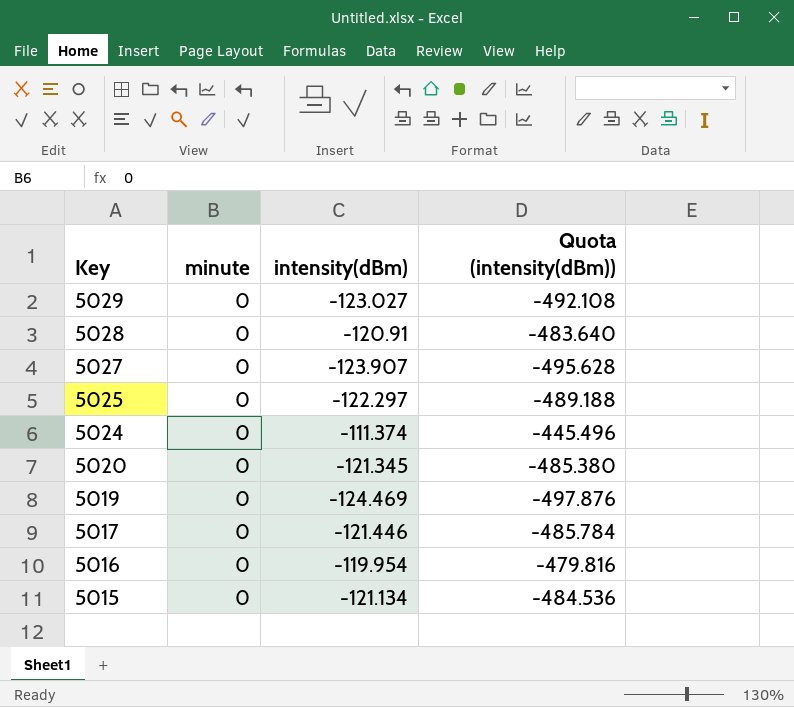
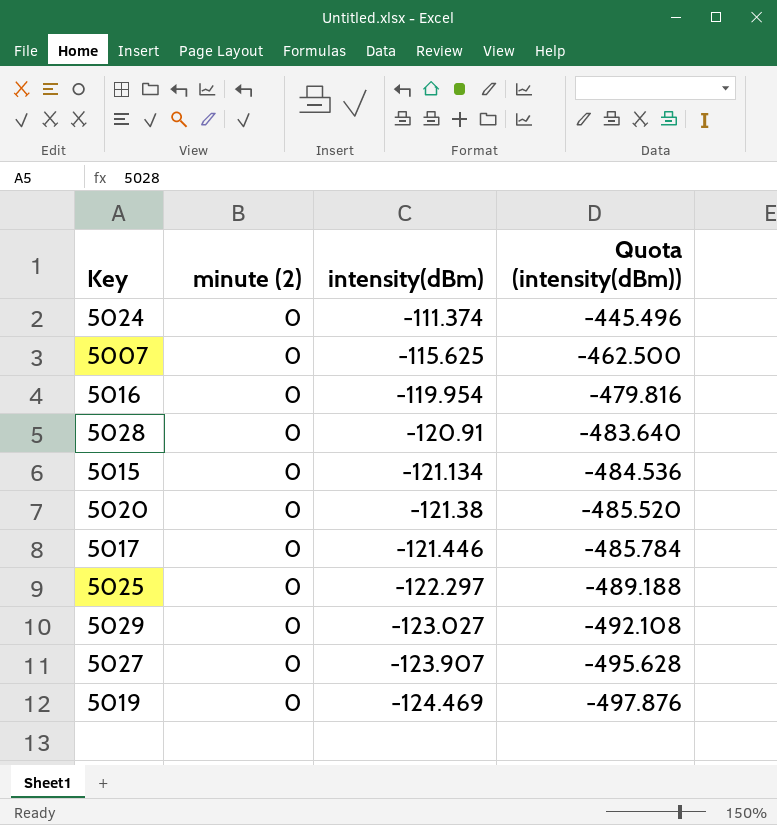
row order: Key descending -> intensity(dBm) descending
column name: minute -> minute (2)
row 5007: none -> 0 | -115.625 | -462.500
5020 | intensity(dBm): -121.345 -> -121.38
5020 | Quota (intensity(dBm)): -485.380 -> -485.520

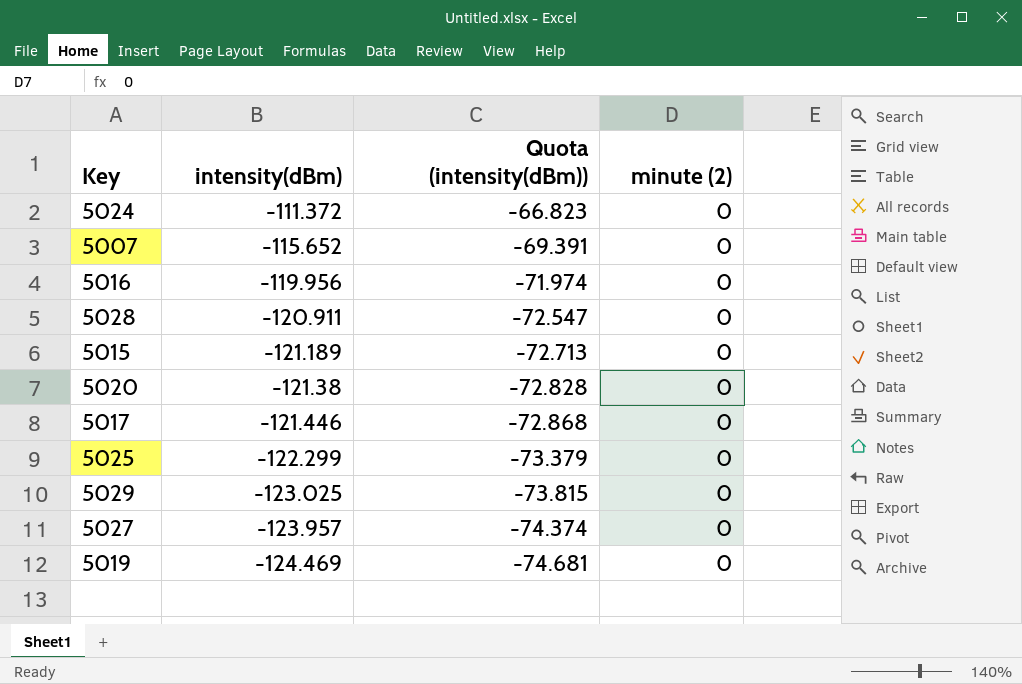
column Quota (intensity(dBm)) | formula: [intensity(dBm)] * 4 -> [intensity(dBm)] * 0.6
column minute (2) | position: 2 -> 4
5024 | intensity(dBm): -111.374 -> -111.372
5007 | intensity(dBm): -115.625 -> -115.652
5016 | intensity(dBm): -119.954 -> -119.956
5028 | intensity(dBm): -120.91 -> -120.911
5015 | intensity(dBm): -121.134 -> -121.189
5025 | intensity(dBm): -122.297 -> -122.299
5029 | intensity(dBm): -123.027 -> -123.025
5027 | intensity(dBm): -123.907 -> -123.957

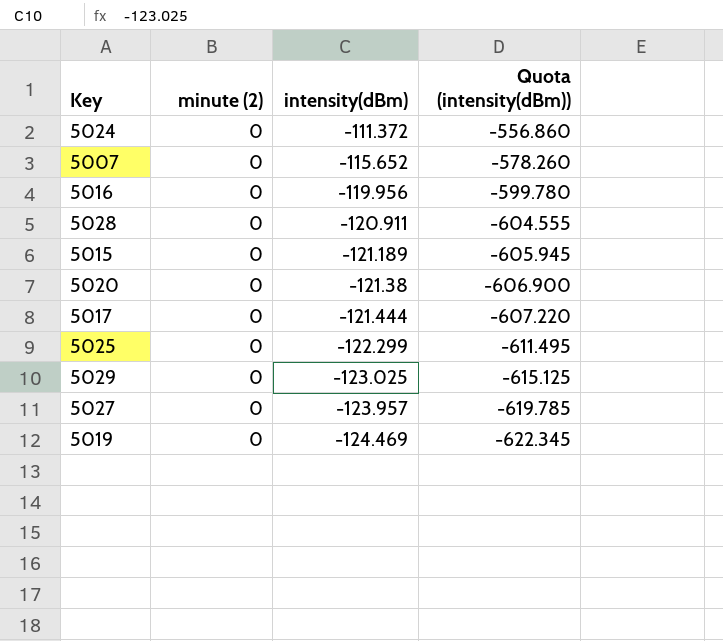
column minute (2) | position: 4 -> 2
column Quota (intensity(dBm)) | formula: [intensity(dBm)] * 0.6 -> [intensity(dBm)] * 5
5017 | intensity(dBm): -121.446 -> -121.444

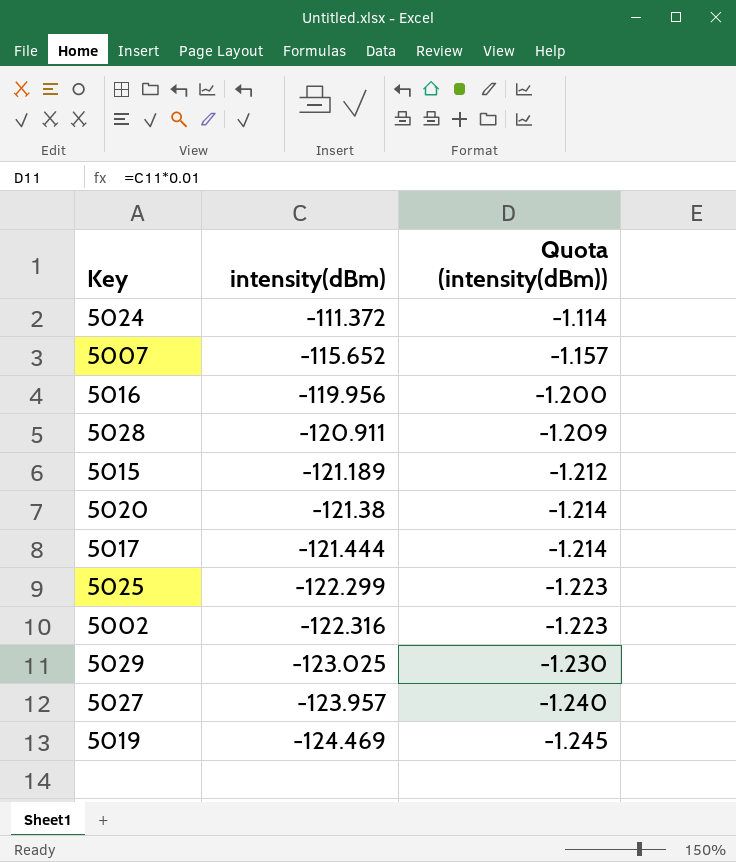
column minute (2) | position: 2 -> none
column Quota (intensity(dBm)) | formula: [intensity(dBm)] * 5 -> [intensity(dBm)] * 0.01
row 5002: none -> -122.316 | -1.223

